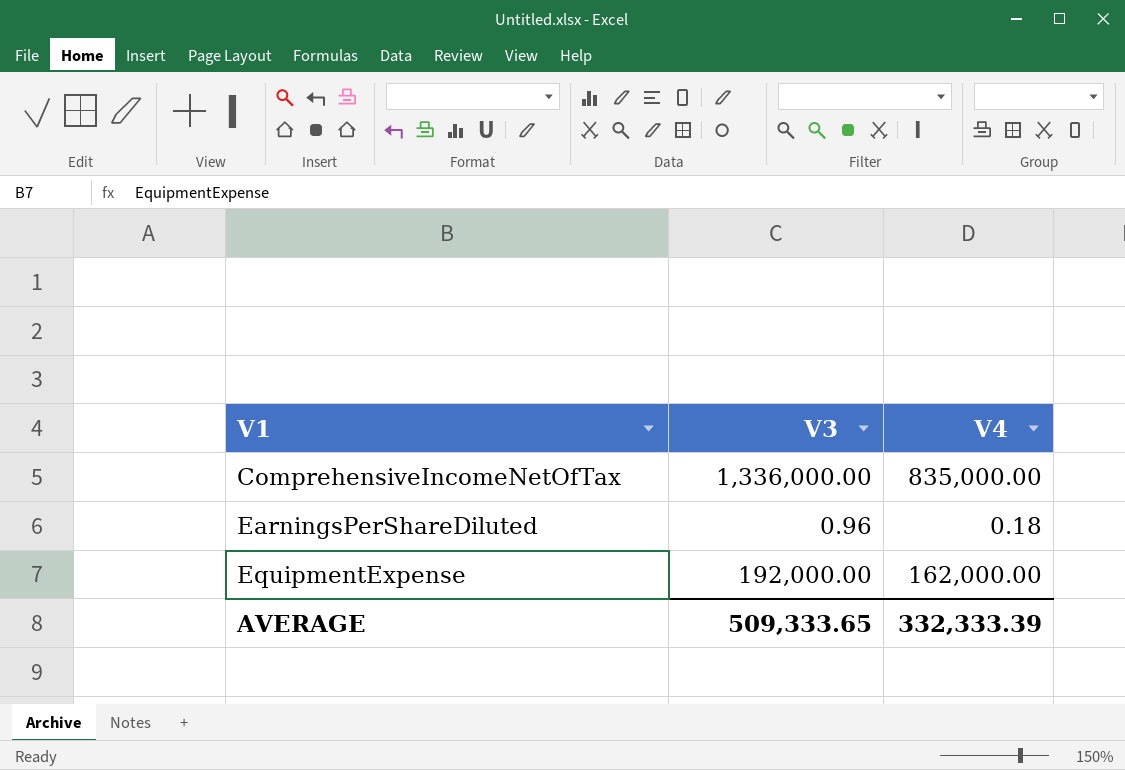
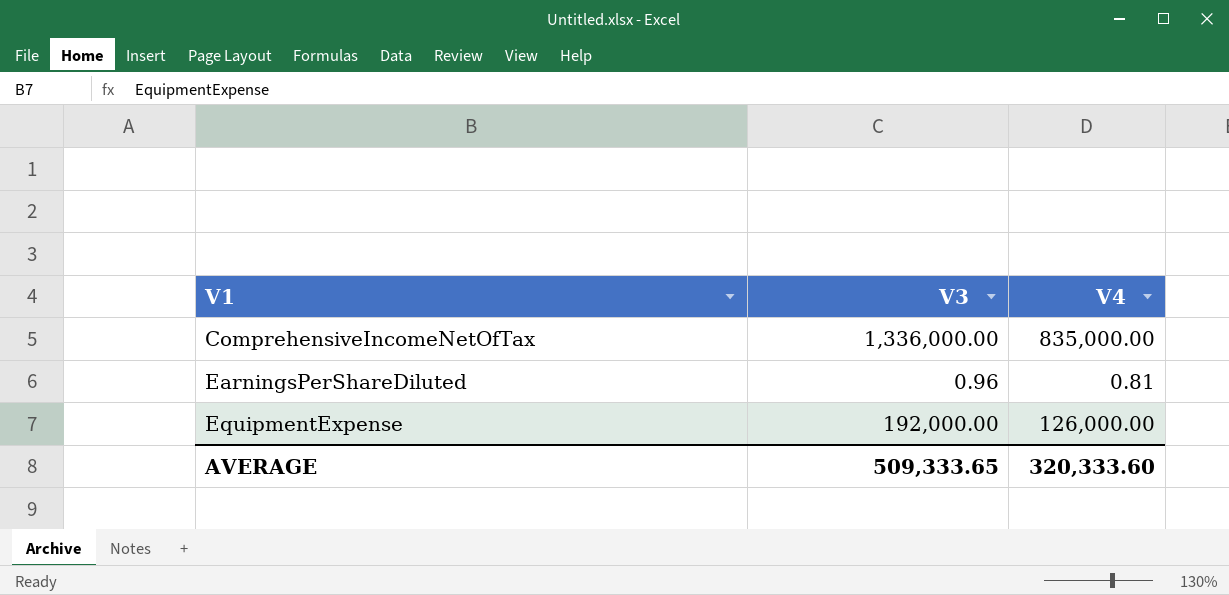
EarningsPerShareDiluted | V4: 0.18 -> 0.81
EquipmentExpense | V4: 162,000.00 -> 126,000.00
AVERAGE | V4: 332,333.39 -> 320,333.60

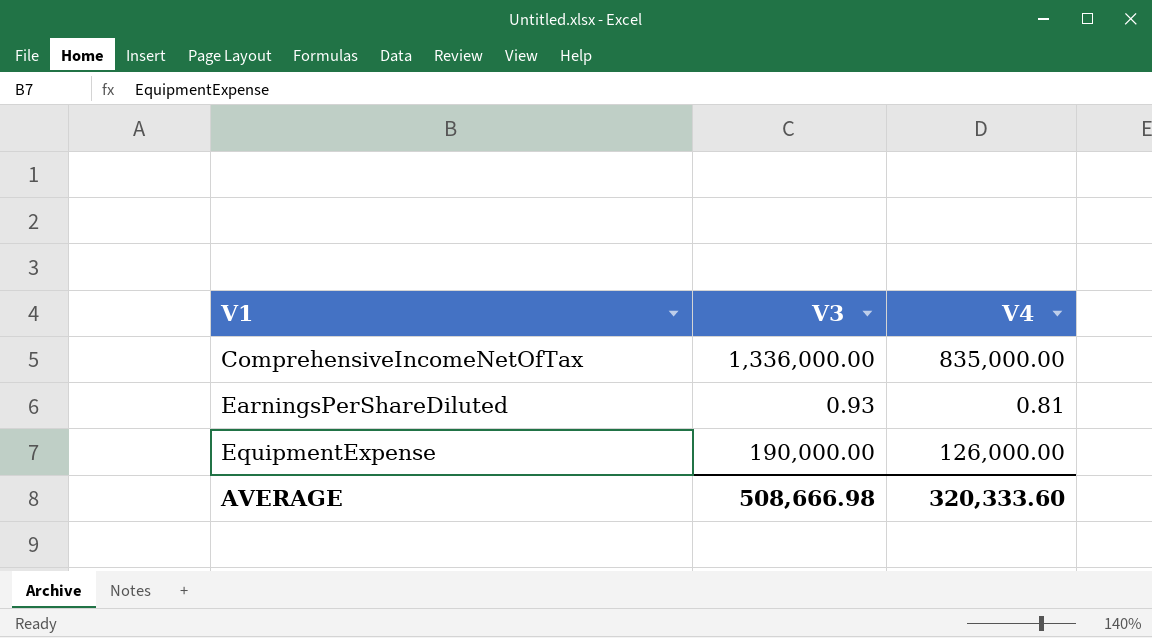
EarningsPerShareDiluted | V3: 0.96 -> 0.93
EquipmentExpense | V3: 192,000.00 -> 190,000.00
AVERAGE | V3: 509,333.65 -> 508,666.98

